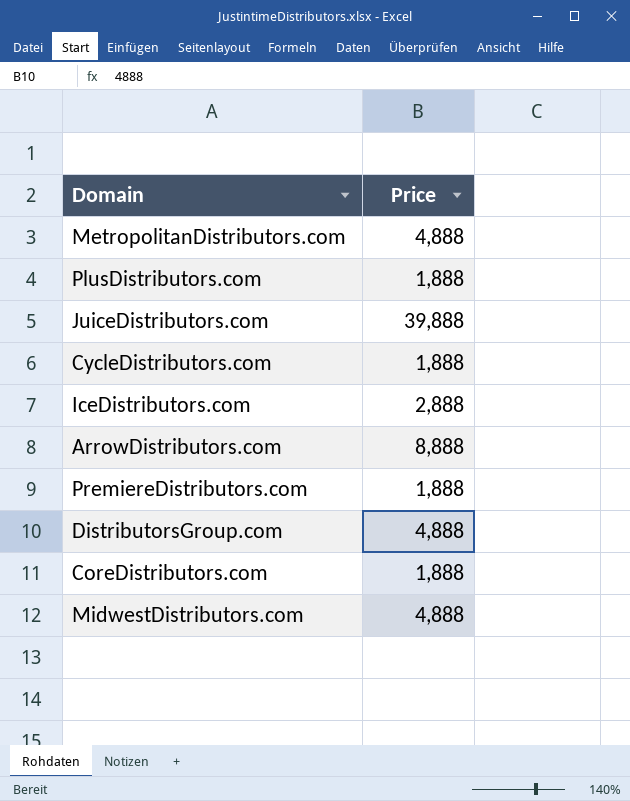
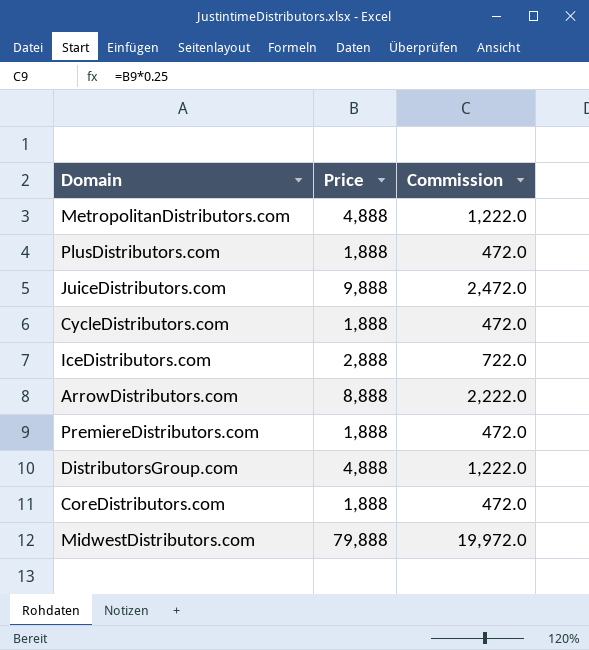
column Commission | formula: none -> [Price] * 0.25
JuiceDistributors.com | Price: 39,888 -> 9,888
MidwestDistributors.com | Price: 4,888 -> 79,888

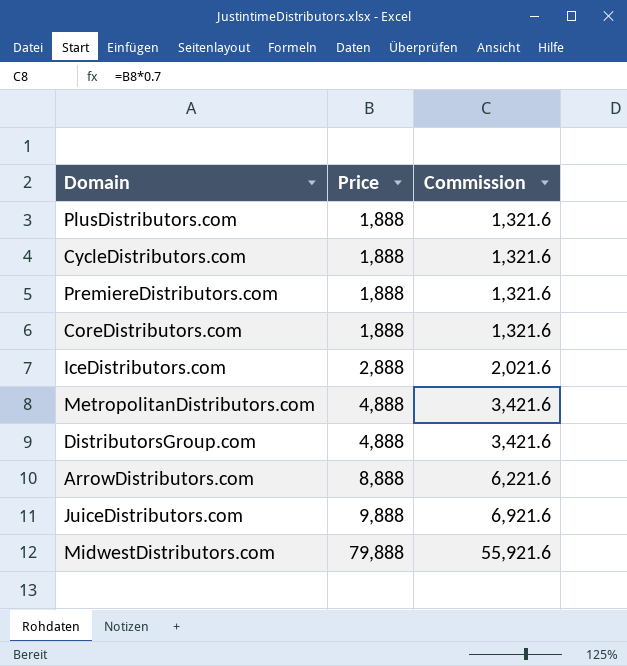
row order: none -> Price ascending
column Commission | formula: [Price] * 0.25 -> [Price] * 0.7

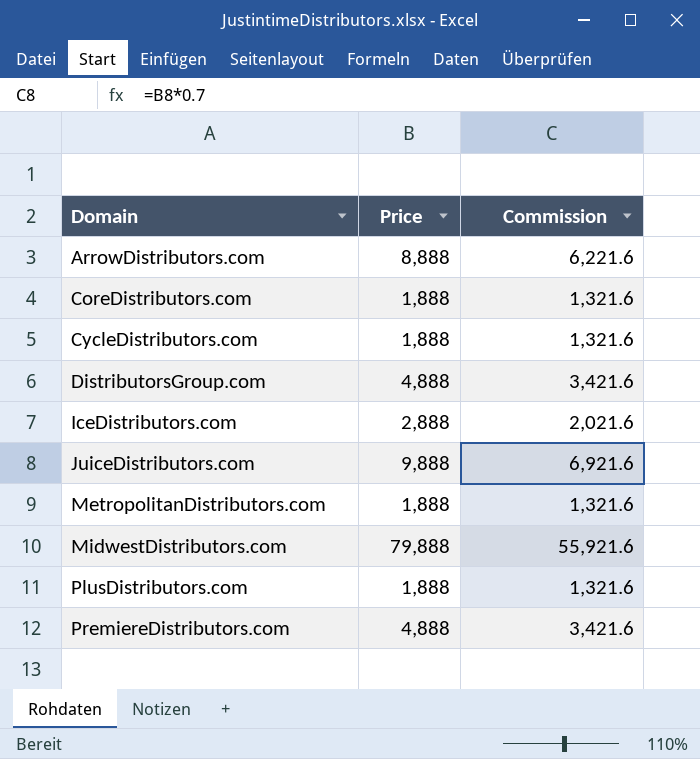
row order: Price ascending -> Domain ascending
MetropolitanDistributors.com | Price: 4,888 -> 1,888
MetropolitanDistributors.com | Commission: 3,421.6 -> 1,321.6
PremiereDistributors.com | Price: 1,888 -> 4,888
PremiereDistributors.com | Commission: 1,321.6 -> 3,421.6

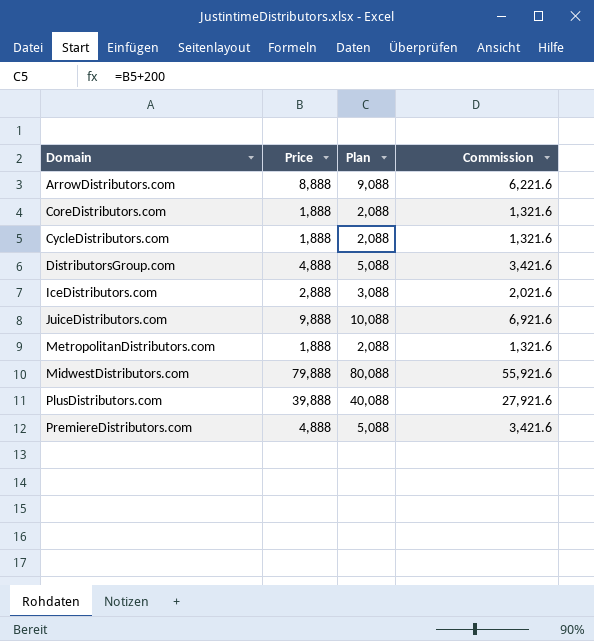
column Plan | formula: none -> [Price] + 200
PlusDistributors.com | Price: 1,888 -> 39,888
PlusDistributors.com | Commission: 1,321.6 -> 27,921.6

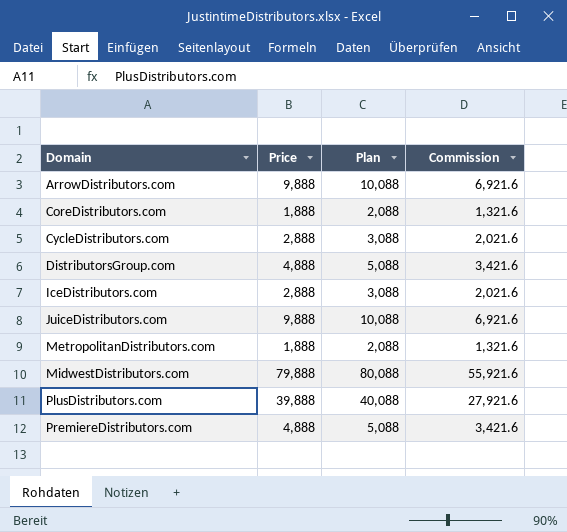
ArrowDistributors.com | Price: 8,888 -> 9,888
ArrowDistributors.com | Plan: 9,088 -> 10,088
ArrowDistributors.com | Commission: 6,221.6 -> 6,921.6
CycleDistributors.com | Price: 1,888 -> 2,888
CycleDistributors.com | Plan: 2,088 -> 3,088
CycleDistributors.com | Commission: 1,321.6 -> 2,021.6

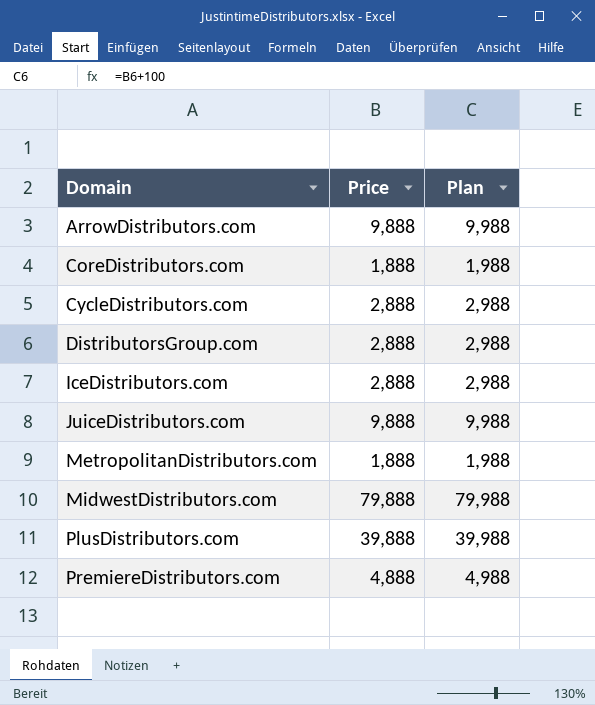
column Commission | formula: [Price] * 0.7 -> none
column Plan | formula: [Price] + 200 -> [Price] + 100
DistributorsGroup.com | Price: 4,888 -> 2,888

